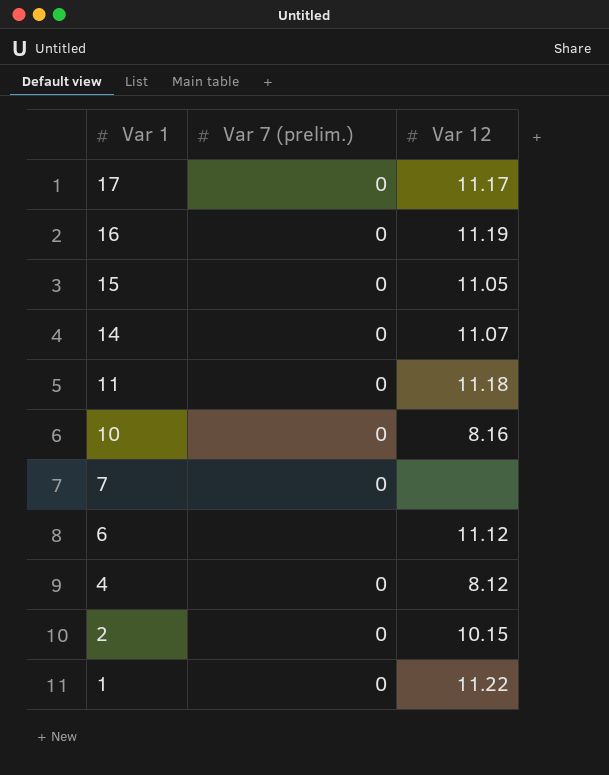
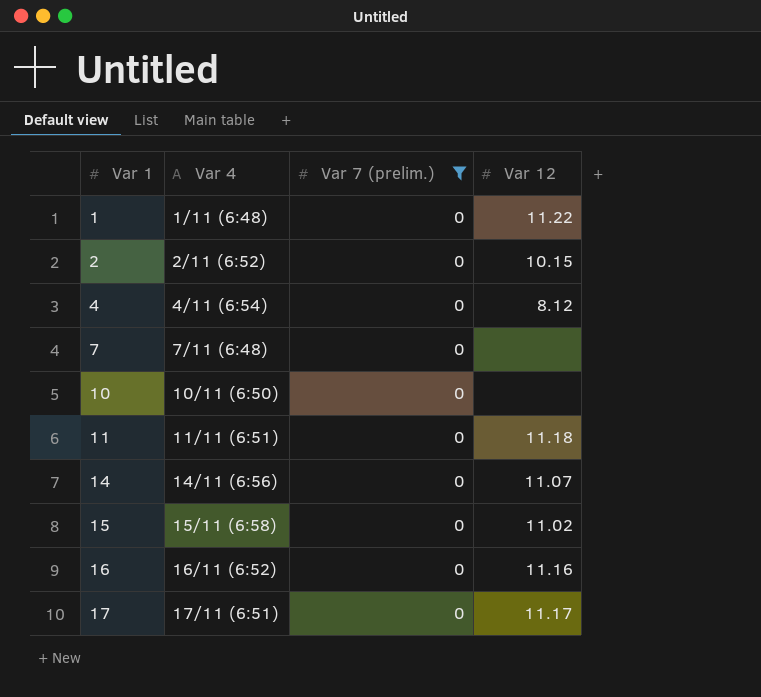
filter: none -> Var 7 (prelim.) = 0
row order: Var 1 descending -> Var 1 ascending
column Var 4 | position: none -> 2
10 | Var 12: 8.16 -> none
15 | Var 12: 11.05 -> 11.02
16 | Var 12: 11.19 -> 11.16

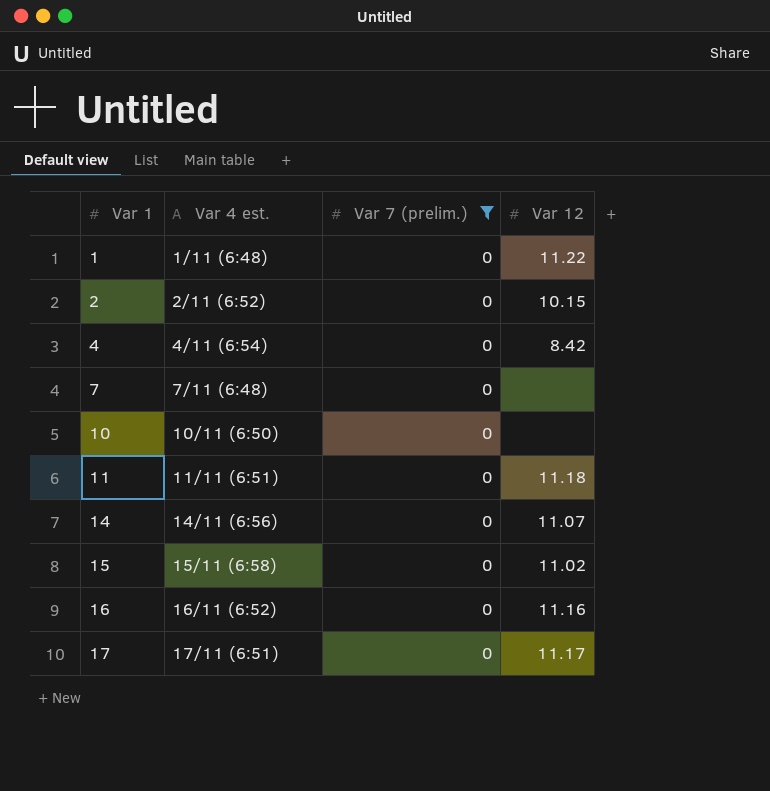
column name: Var 4 -> Var 4 est.
4 | Var 12: 8.12 -> 8.42

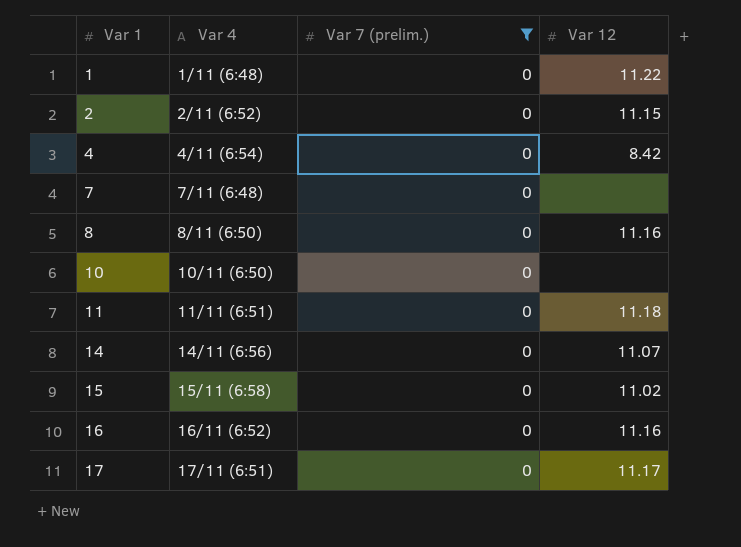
column name: Var 4 est. -> Var 4
2 | Var 12: 10.15 -> 11.15
row 8: none -> 8/11 (6:50) | 0 | 11.16

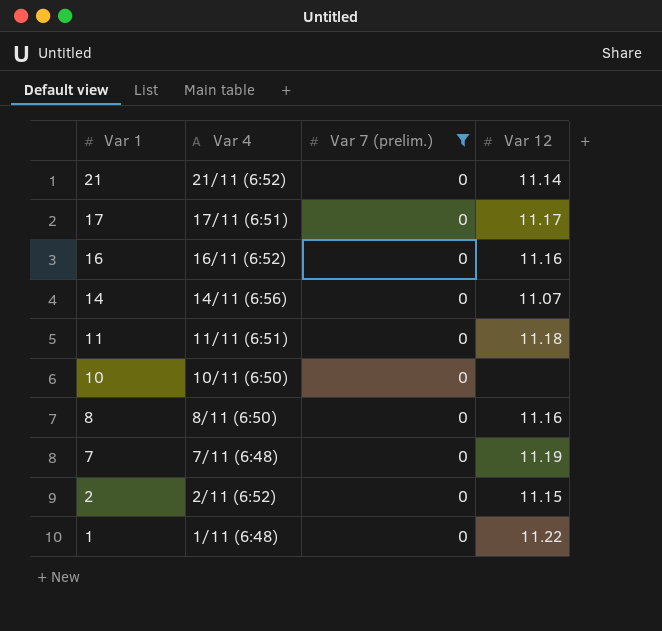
row order: Var 1 ascending -> Var 1 descending
row 4: 4/11 (6:54) | 0 | 8.42 -> none
row 15: 15/11 (6:58) | 0 | 11.02 -> none
row 21: none -> 21/11 (6:52) | 0 | 11.14
7 | Var 12: none -> 11.19

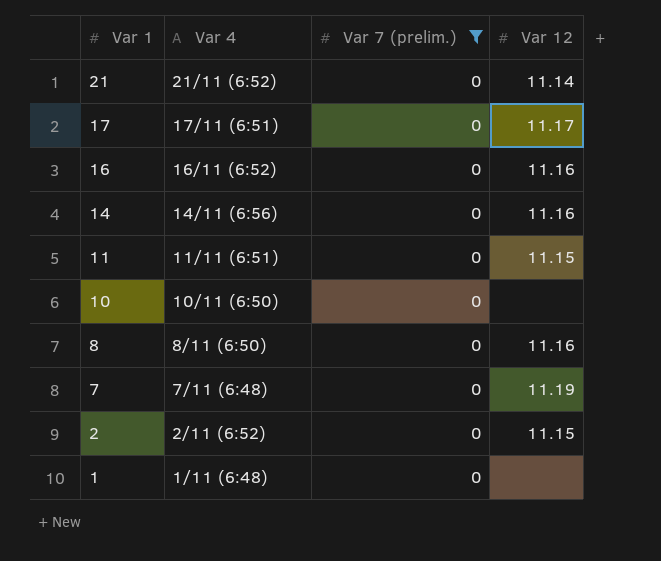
14 | Var 12: 11.07 -> 11.16
11 | Var 12: 11.18 -> 11.15
1 | Var 12: 11.22 -> none

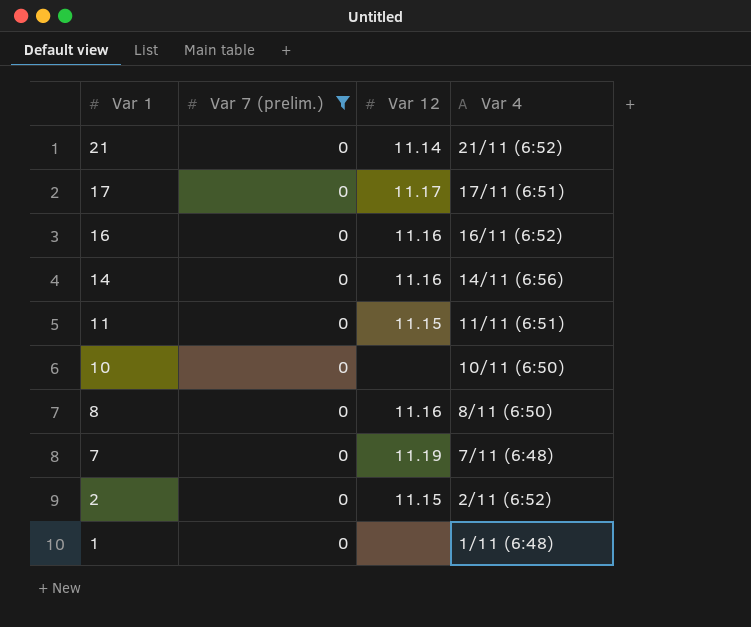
column Var 4 | position: 2 -> 4

